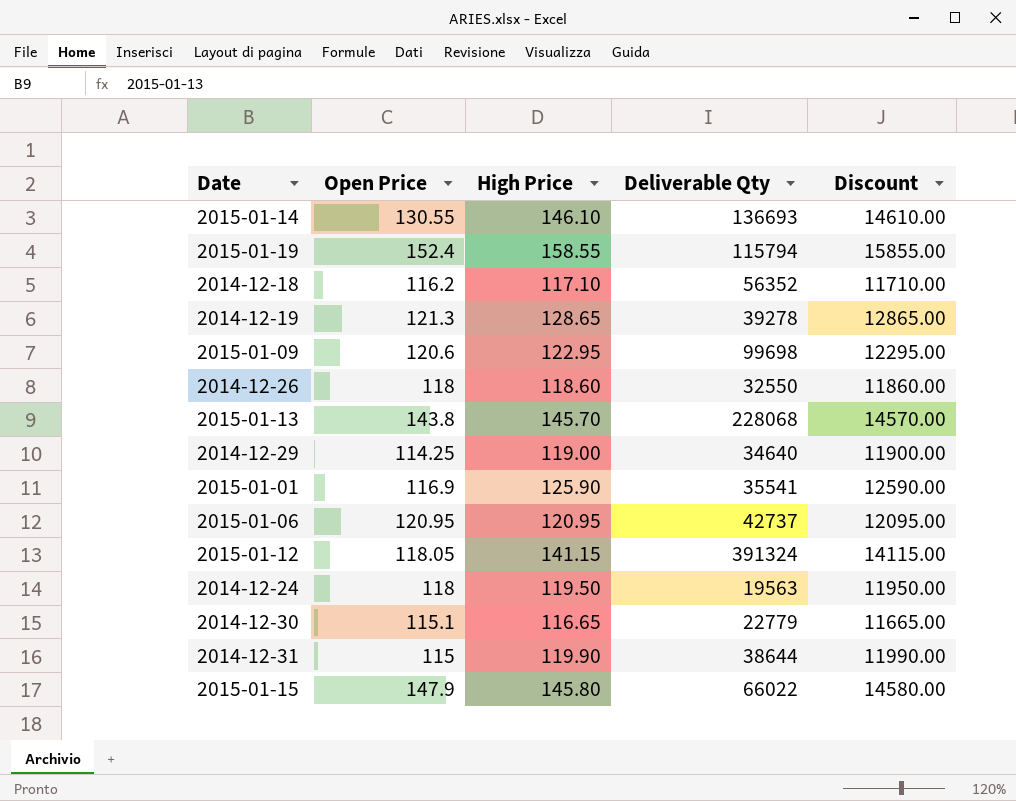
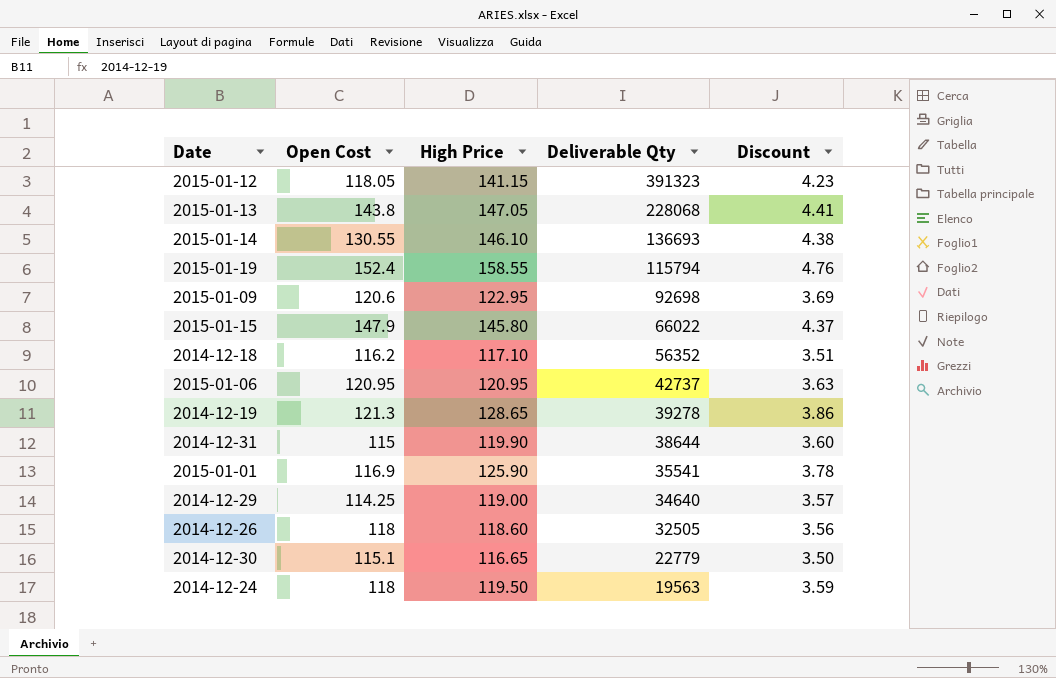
row order: none -> Deliverable Qty descending
column name: Open Price -> Open Cost
column Discount | formula: [High Price] * 100 -> [High Price] * 0.03
2015-01-12 | Deliverable Qty: 391324 -> 391323
2015-01-13 | High Price: 145.70 -> 147.05
2015-01-09 | Deliverable Qty: 99698 -> 92698
2014-12-26 | Deliverable Qty: 32550 -> 32505

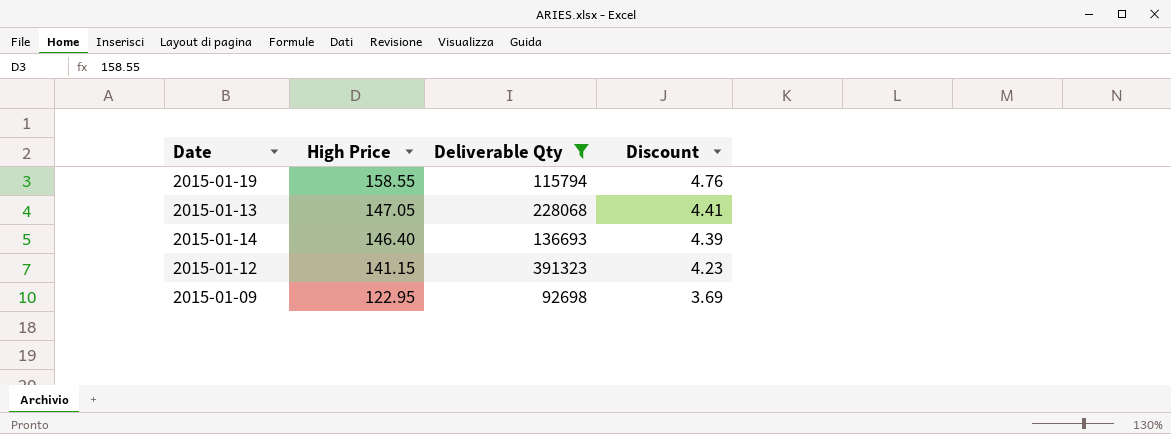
filter: none -> Deliverable Qty >= 92698
row order: Deliverable Qty descending -> High Price descending
column Open Cost | position: 2 -> none
2015-01-14 | High Price: 146.10 -> 146.40
2015-01-14 | Discount: 4.38 -> 4.39

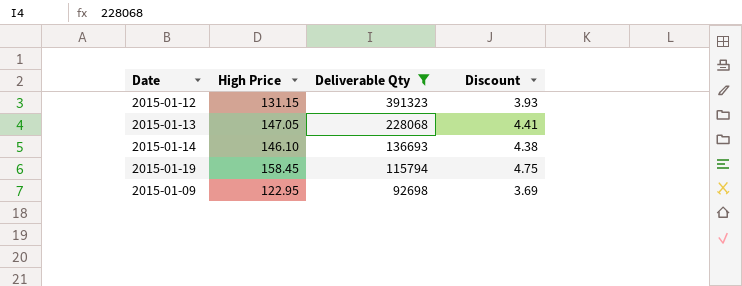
row order: High Price descending -> Deliverable Qty descending
2015-01-12 | High Price: 141.15 -> 131.15
2015-01-12 | Discount: 4.23 -> 3.93
2015-01-14 | High Price: 146.40 -> 146.10
2015-01-14 | Discount: 4.39 -> 4.38
2015-01-19 | High Price: 158.55 -> 158.45
2015-01-19 | Discount: 4.76 -> 4.75

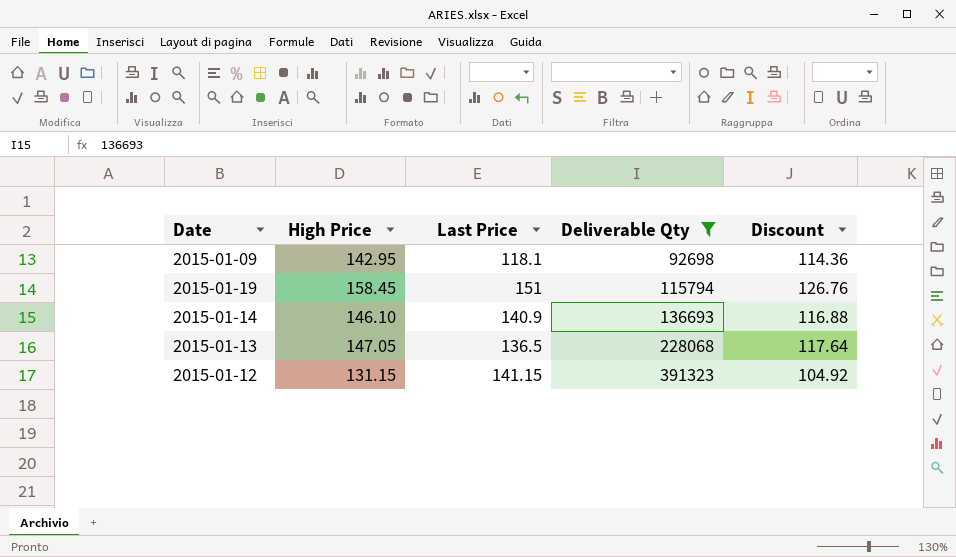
row order: Deliverable Qty descending -> Deliverable Qty ascending
column Last Price | position: none -> 3
column Discount | formula: [High Price] * 0.03 -> [High Price] * 0.8
2015-01-09 | High Price: 122.95 -> 142.95

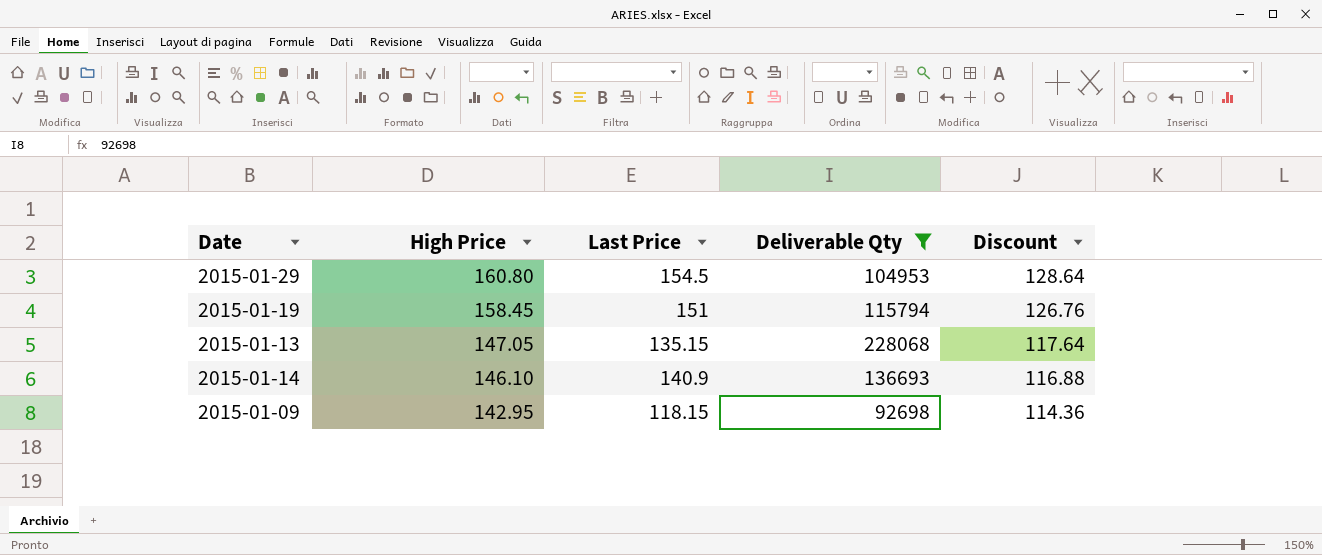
row order: Deliverable Qty ascending -> High Price descending
row 2015-01-12: 131.15 | 141.15 | 391323 | 104.92 -> none
row 2015-01-29: none -> 160.80 | 154.5 | 104953 | 128.64
2015-01-13 | Last Price: 136.5 -> 135.15
2015-01-09 | Last Price: 118.1 -> 118.15

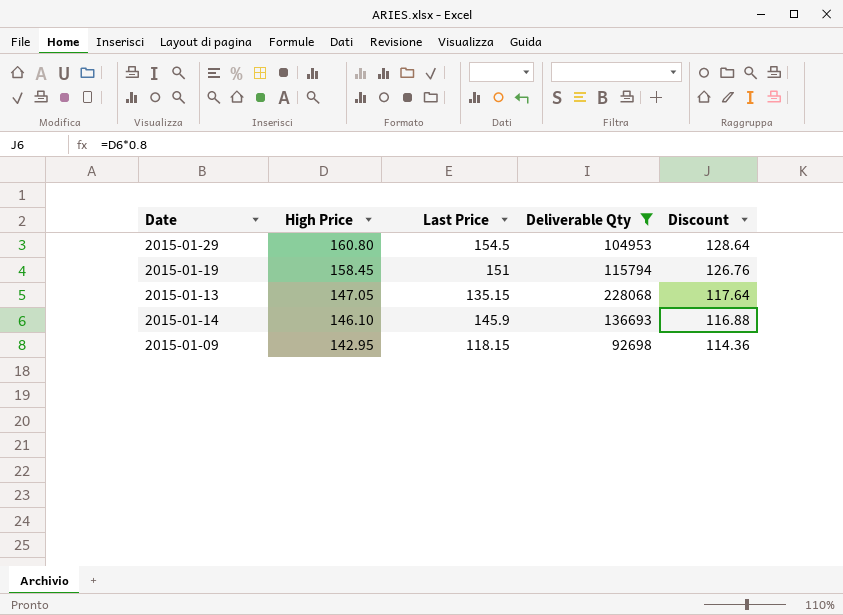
2015-01-14 | Last Price: 140.9 -> 145.9

